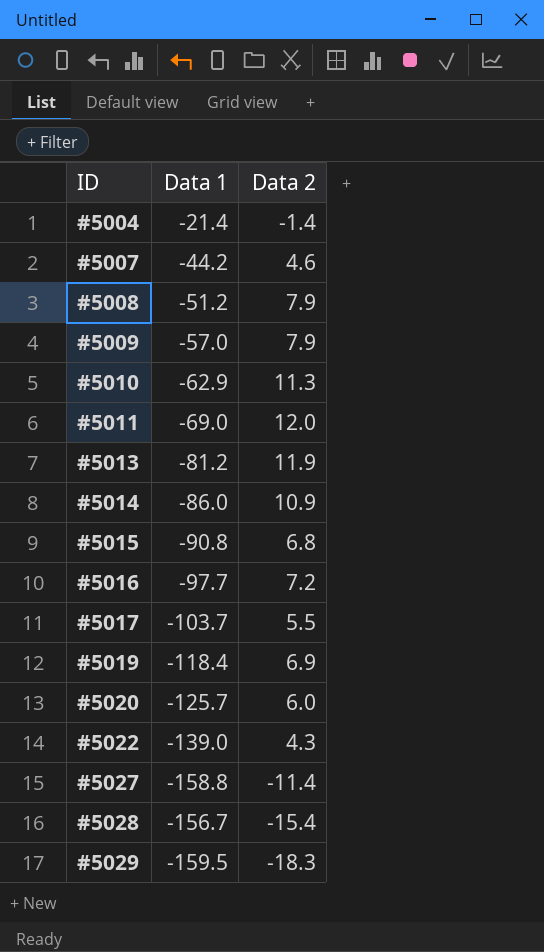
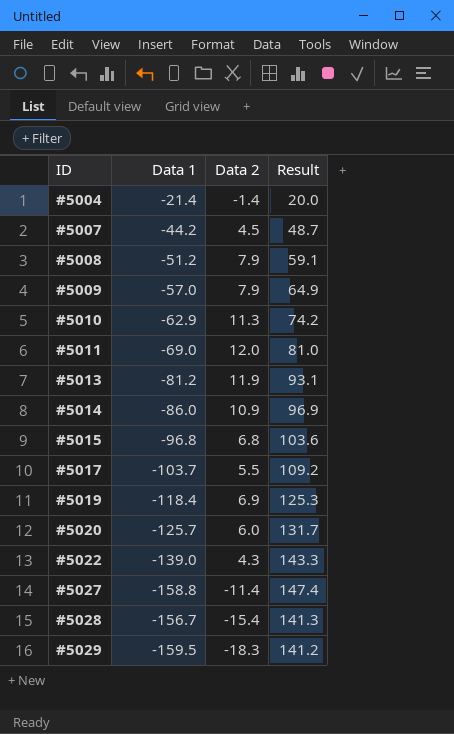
column Result | formula: none -> [Data 2] - [Data 1]
row #5016: -97.7 | 7.2 -> none
#5007 | Data 2: 4.6 -> 4.5
#5015 | Data 1: -90.8 -> -96.8

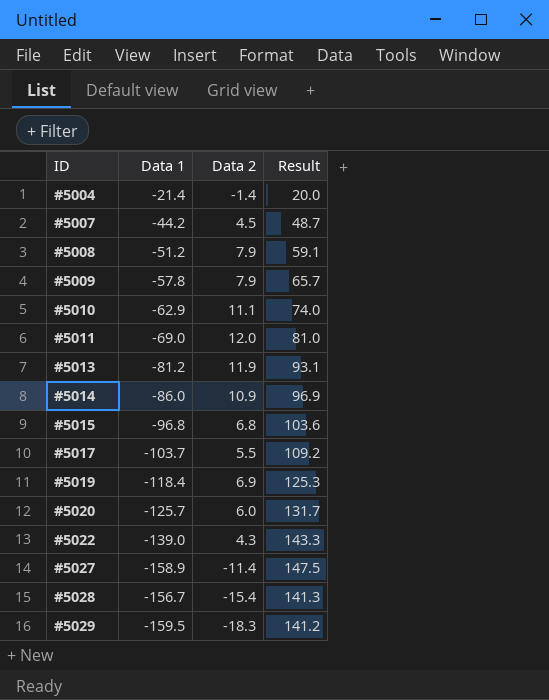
#5009 | Data 1: -57.0 -> -57.8
#5009 | Result: 64.9 -> 65.7
#5010 | Data 2: 11.3 -> 11.1
#5010 | Result: 74.2 -> 74.0
#5027 | Data 1: -158.8 -> -158.9
#5027 | Result: 147.4 -> 147.5

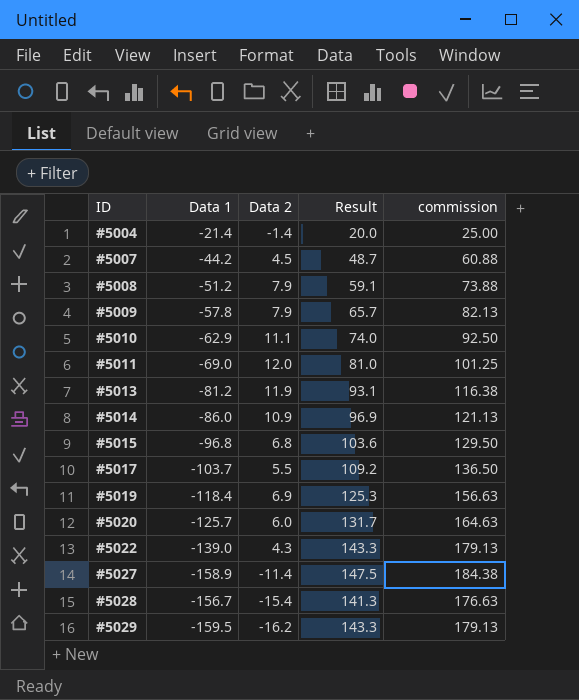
column commission | formula: none -> [Result] * 1.25
#5029 | Data 2: -18.3 -> -16.2
#5029 | Result: 141.2 -> 143.3

